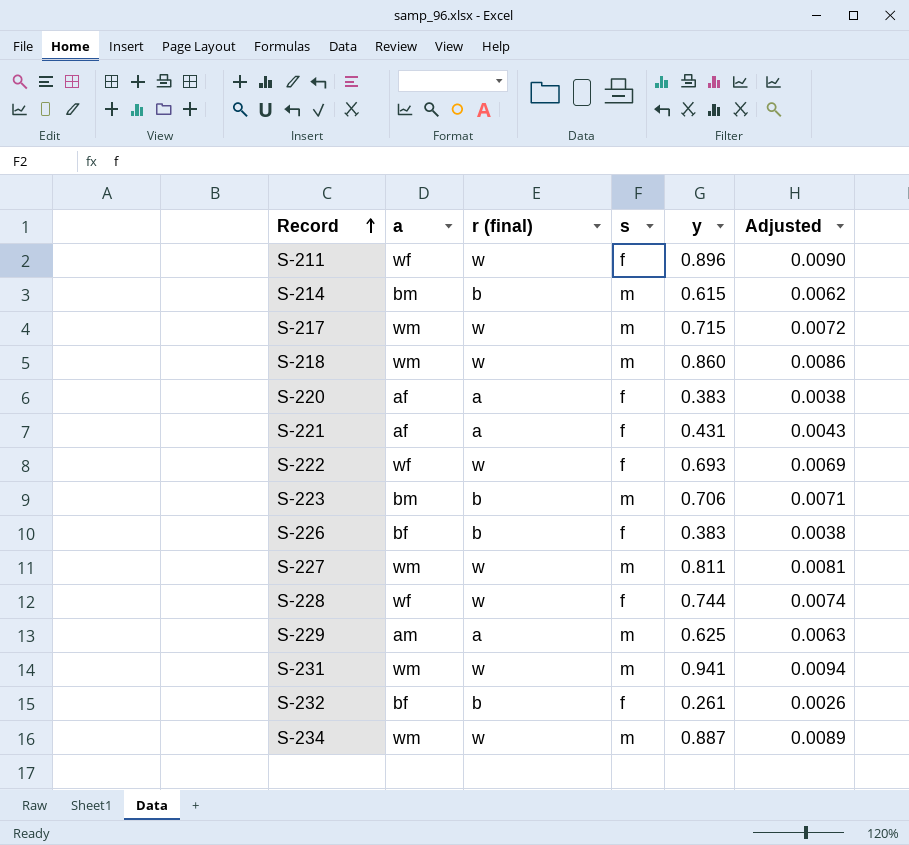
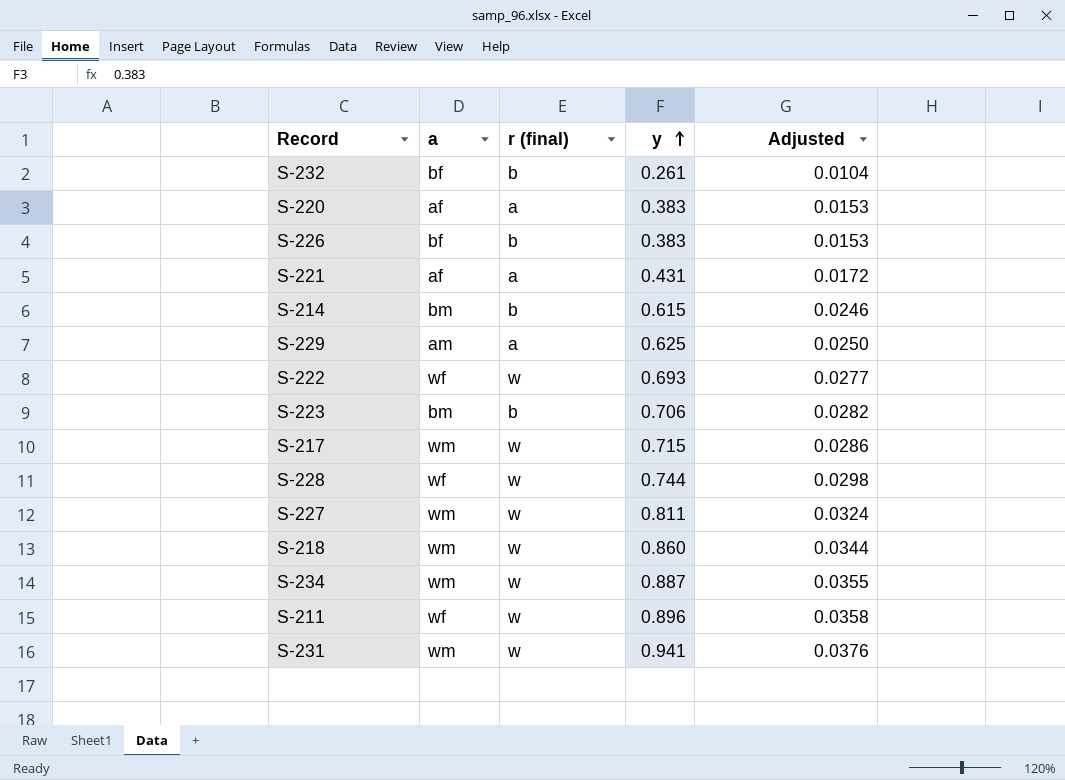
row order: Record ascending -> y ascending
column s | position: 4 -> none
column Adjusted | formula: [y] * 0.01 -> [y] * 0.04

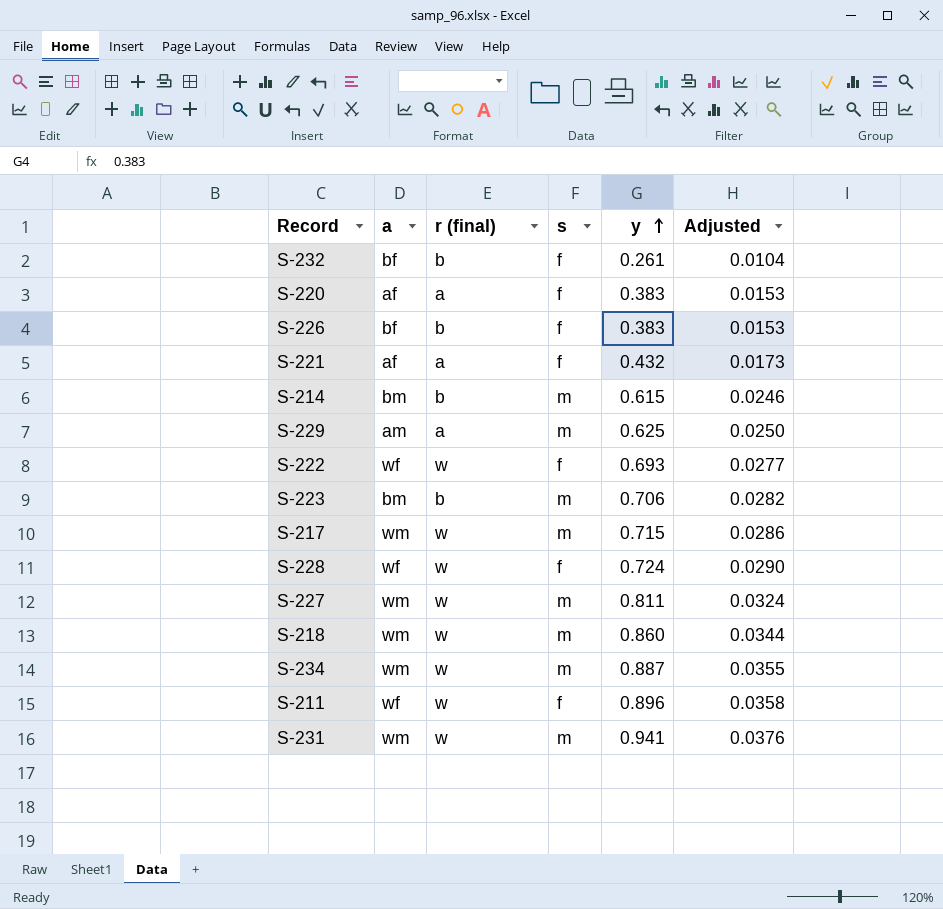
column s | position: none -> 4
S-221 | y: 0.431 -> 0.432
S-221 | Adjusted: 0.0172 -> 0.0173
S-228 | y: 0.744 -> 0.724
S-228 | Adjusted: 0.0298 -> 0.0290

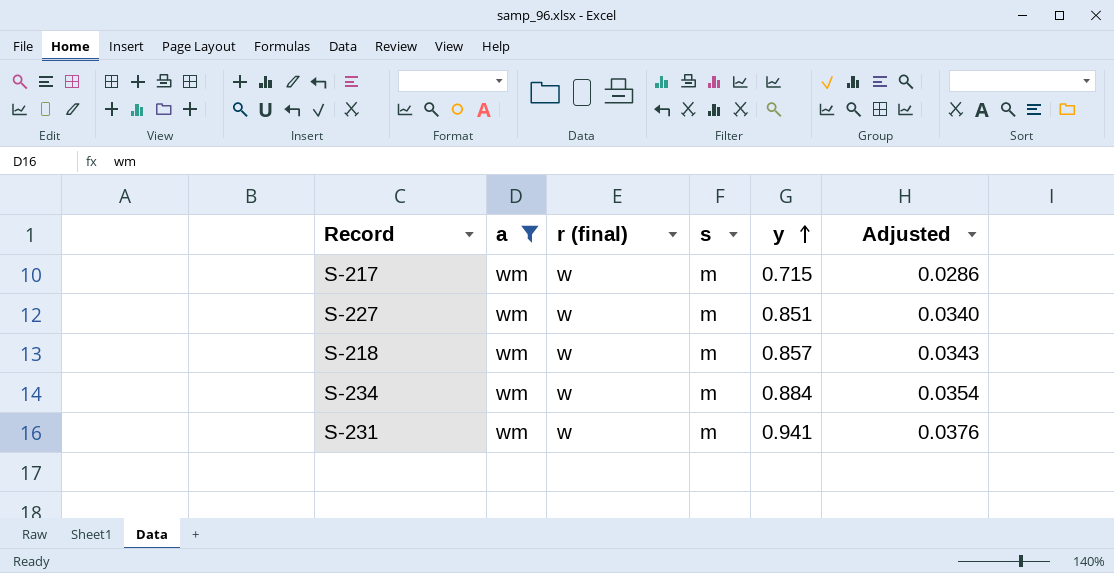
filter: none -> a = wm
S-227 | y: 0.811 -> 0.851
S-227 | Adjusted: 0.0324 -> 0.0340
S-218 | y: 0.860 -> 0.857
S-218 | Adjusted: 0.0344 -> 0.0343
S-234 | y: 0.887 -> 0.884
S-234 | Adjusted: 0.0355 -> 0.0354

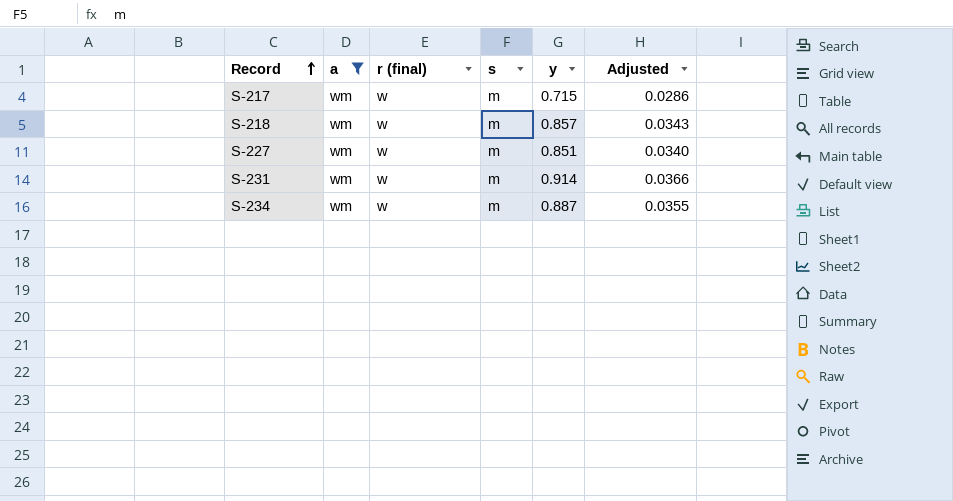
row order: y ascending -> Record ascending
S-231 | y: 0.941 -> 0.914
S-231 | Adjusted: 0.0376 -> 0.0366
S-234 | y: 0.884 -> 0.887
S-234 | Adjusted: 0.0354 -> 0.0355

